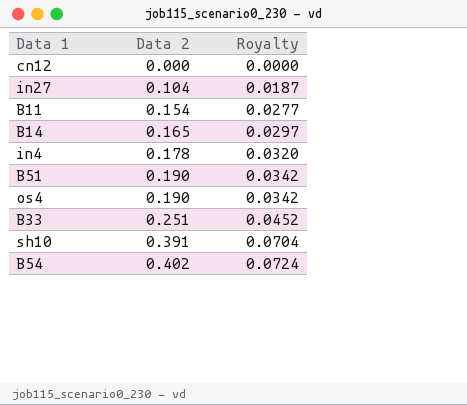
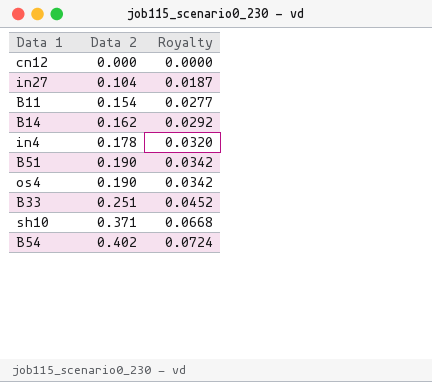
B14 | Data 2: 0.165 -> 0.162
B14 | Royalty: 0.0297 -> 0.0292
sh10 | Data 2: 0.391 -> 0.371
sh10 | Royalty: 0.0704 -> 0.0668

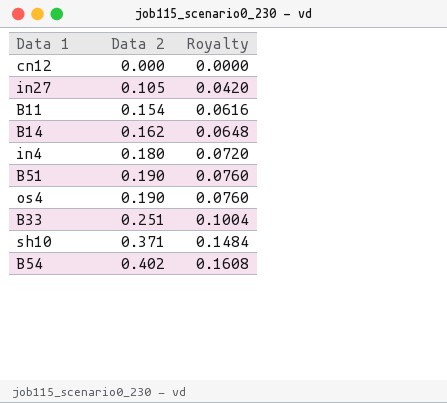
column Royalty | formula: [Data 2] * 0.18 -> [Data 2] * 0.4
in27 | Data 2: 0.104 -> 0.105
in4 | Data 2: 0.178 -> 0.180

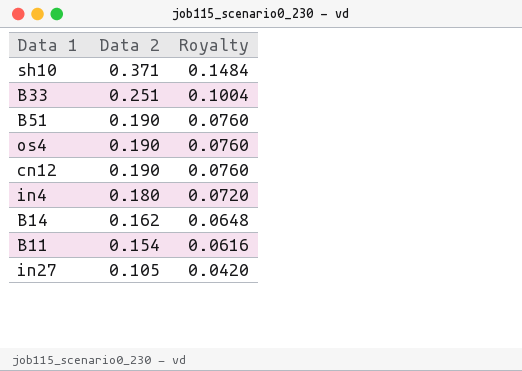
row order: Data 2 ascending -> Data 2 descending
row B54: 0.402 | 0.1608 -> none
cn12 | Data 2: 0.000 -> 0.190
cn12 | Royalty: 0.0000 -> 0.0760

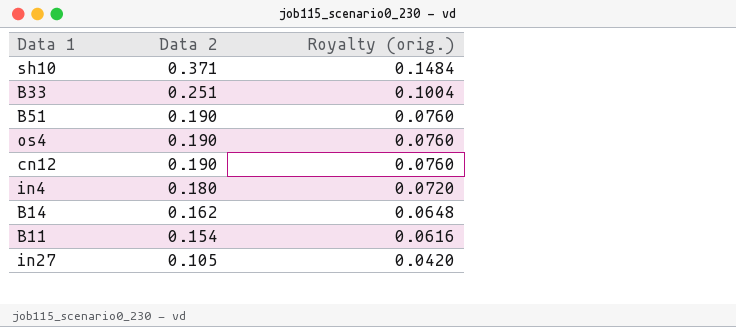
column name: Royalty -> Royalty (orig.)

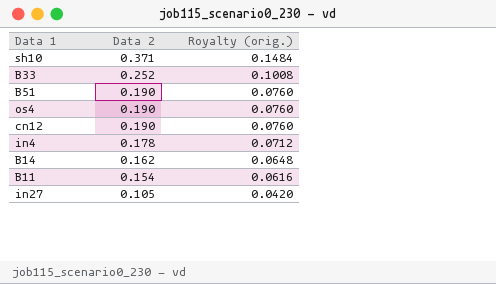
B33 | Data 2: 0.251 -> 0.252
B33 | Royalty (orig.): 0.1004 -> 0.1008
in4 | Data 2: 0.180 -> 0.178
in4 | Royalty (orig.): 0.0720 -> 0.0712

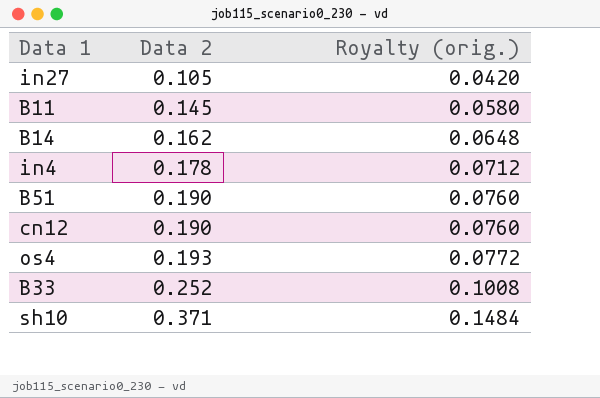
row order: Data 2 descending -> Data 2 ascending
B11 | Data 2: 0.154 -> 0.145
B11 | Royalty (orig.): 0.0616 -> 0.0580
os4 | Data 2: 0.190 -> 0.193
os4 | Royalty (orig.): 0.0760 -> 0.0772

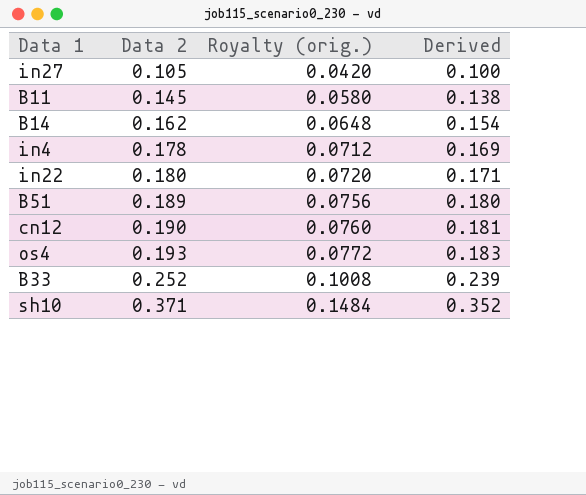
column Derived | formula: none -> [Data 2] * 0.95
row in22: none -> 0.180 | 0.0720 | 0.171
B51 | Data 2: 0.190 -> 0.189
B51 | Royalty (orig.): 0.0760 -> 0.0756

